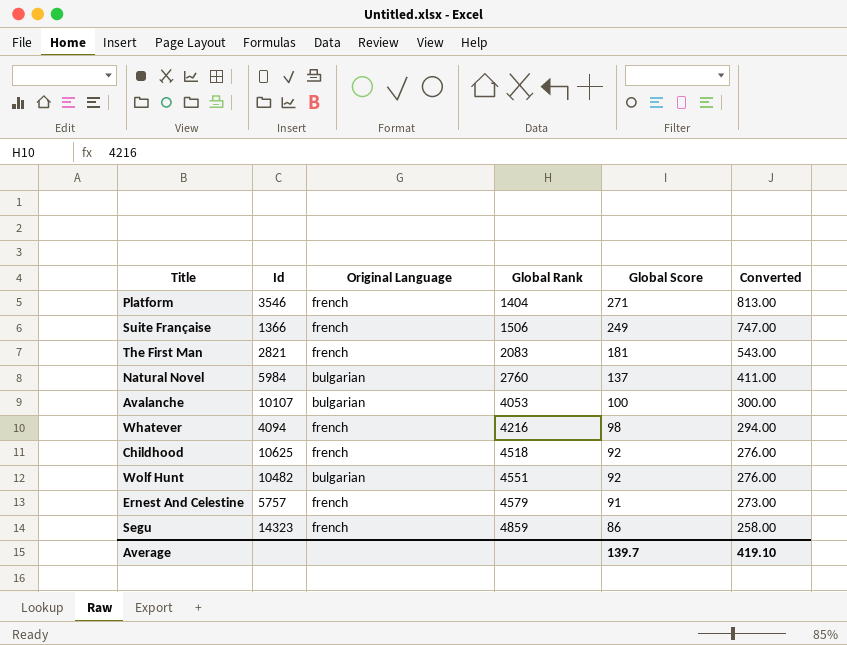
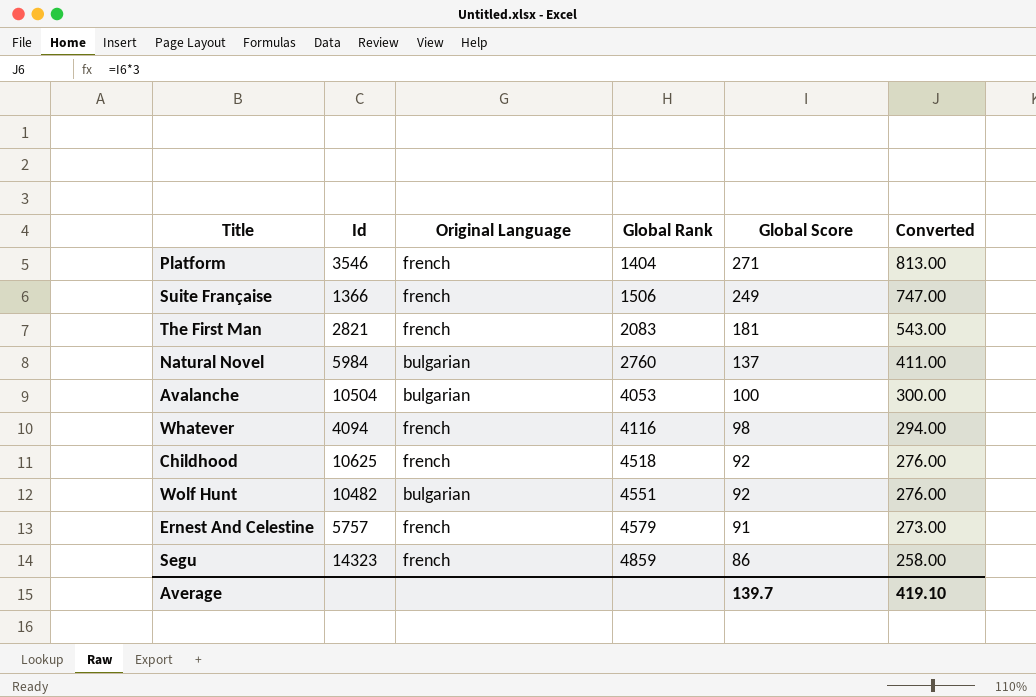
Avalanche | Id: 10107 -> 10504
Whatever | Global Rank: 4216 -> 4116

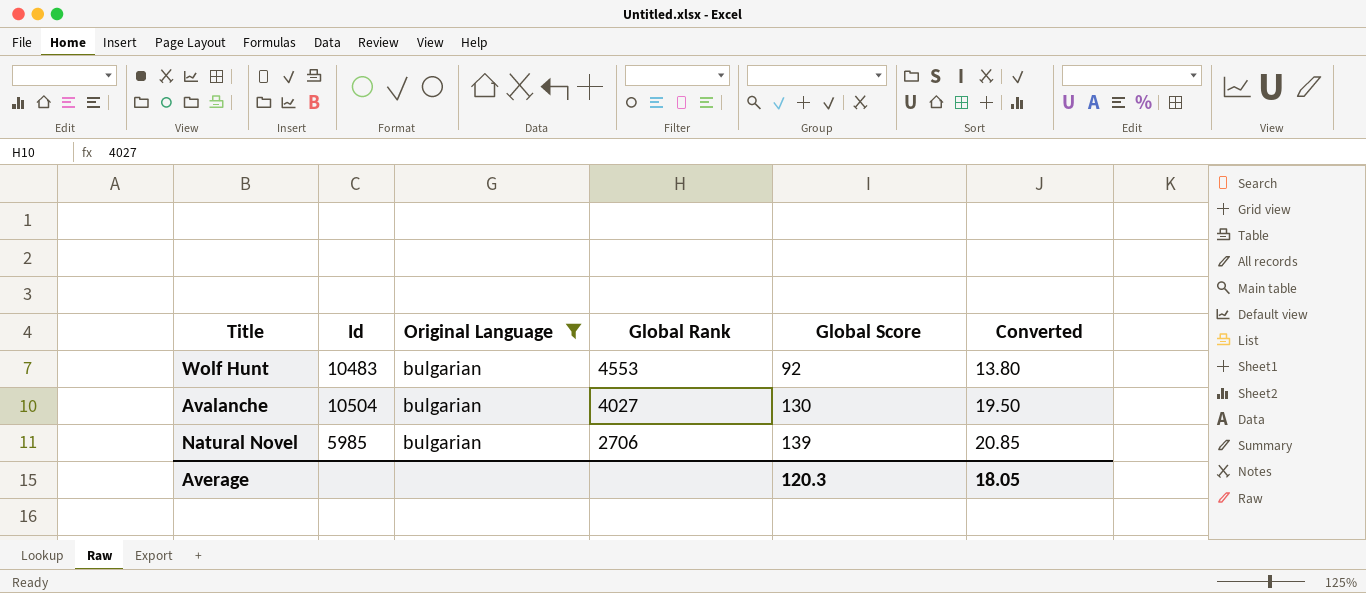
filter: none -> Original Language = bulgarian
row order: Global Rank ascending -> Global Rank descending
column Converted | formula: [Global Score] * 3 -> [Global Score] * 0.15
Wolf Hunt | Id: 10482 -> 10483
Wolf Hunt | Global Rank: 4551 -> 4553
Avalanche | Global Rank: 4053 -> 4027
Avalanche | Global Score: 100 -> 130
Natural Novel | Id: 5984 -> 5985
Natural Novel | Global Rank: 2760 -> 2706
Natural Novel | Global Score: 137 -> 139
Average | Global Score: 139.7 -> 120.3
Average | Converted: 419.10 -> 18.05

